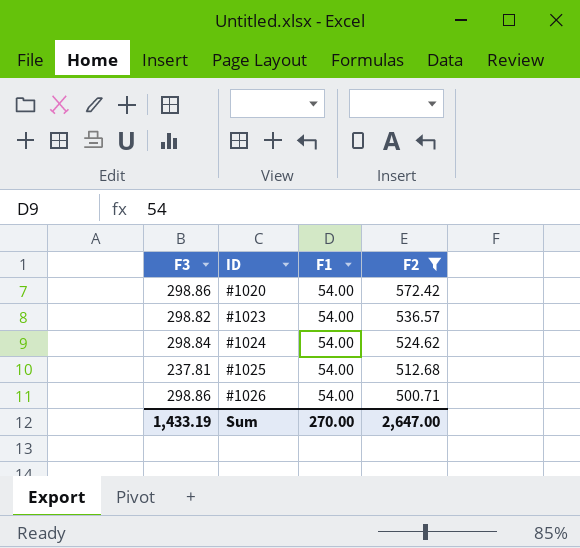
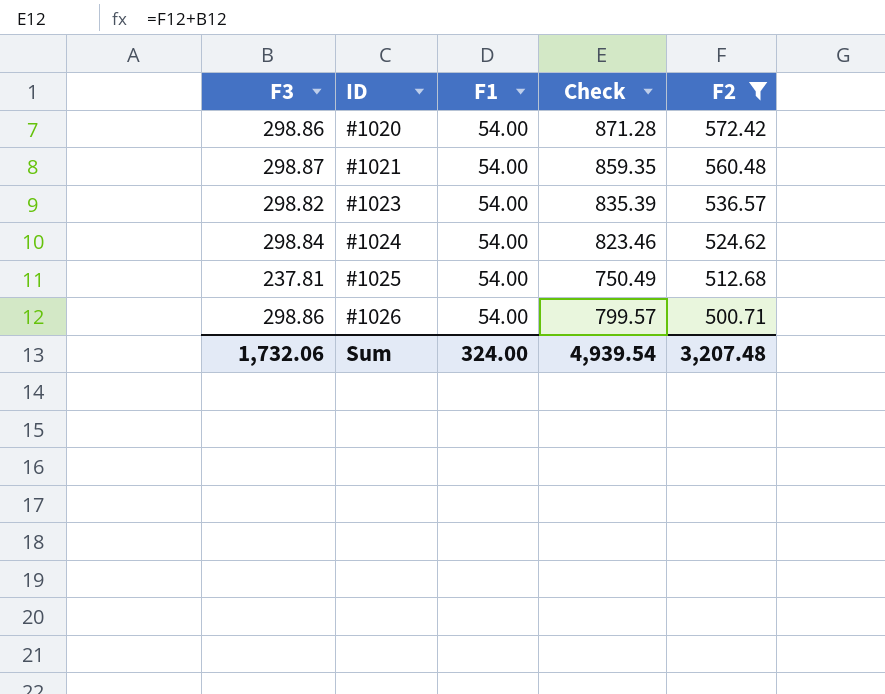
column Check | formula: none -> [F3] + [F2]
row #1021: none -> 298.87 | 54.00 | 859.35 | 560.48
Sum | F3: 1,433.19 -> 1,732.06
Sum | F1: 270.00 -> 324.00
Sum | F2: 2,647.00 -> 3,207.48

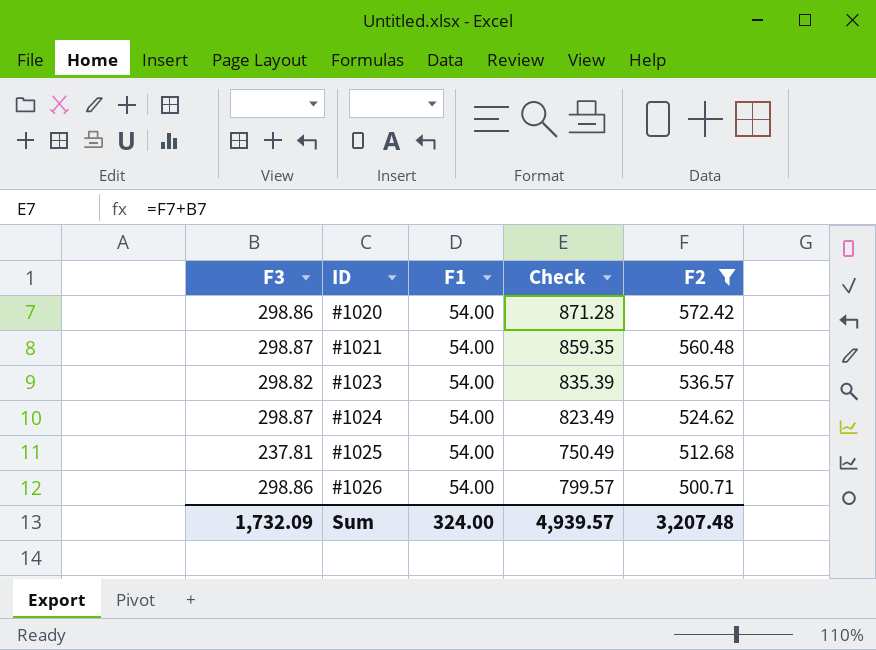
#1024 | F3: 298.84 -> 298.87
#1024 | Check: 823.46 -> 823.49
Sum | F3: 1,732.06 -> 1,732.09
Sum | Check: 4,939.54 -> 4,939.57

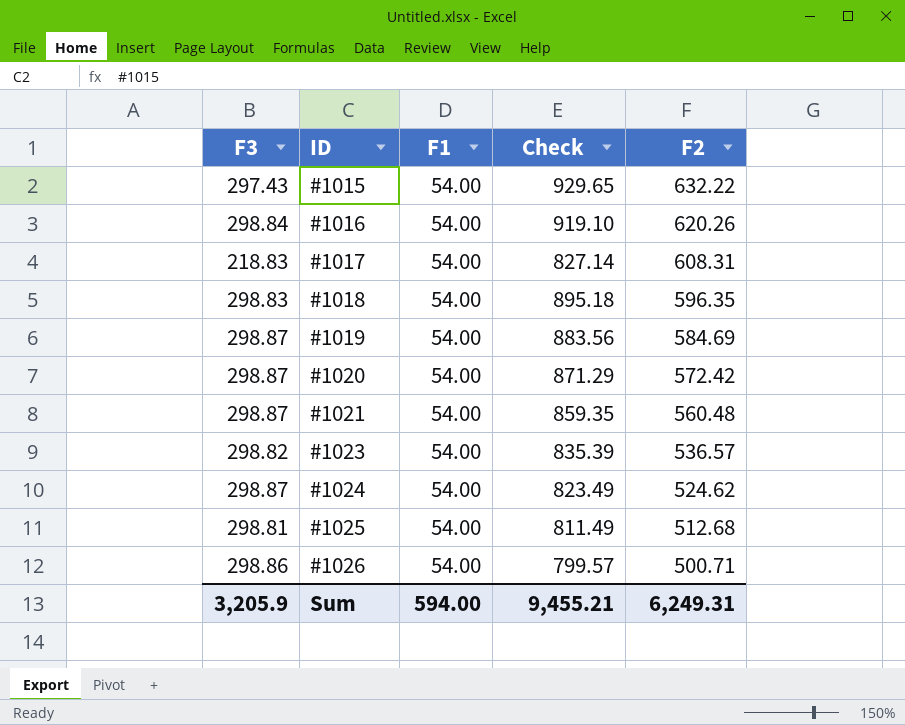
filter: F2 <= 572.42 -> none
#1020 | F3: 298.86 -> 298.87
#1020 | Check: 871.28 -> 871.29
#1025 | F3: 237.81 -> 298.81
#1025 | Check: 750.49 -> 811.49
Sum | F3: 1,732.09 -> 3,205.9
Sum | F1: 324.00 -> 594.00
Sum | Check: 4,939.57 -> 9,455.21
Sum | F2: 3,207.48 -> 6,249.31

